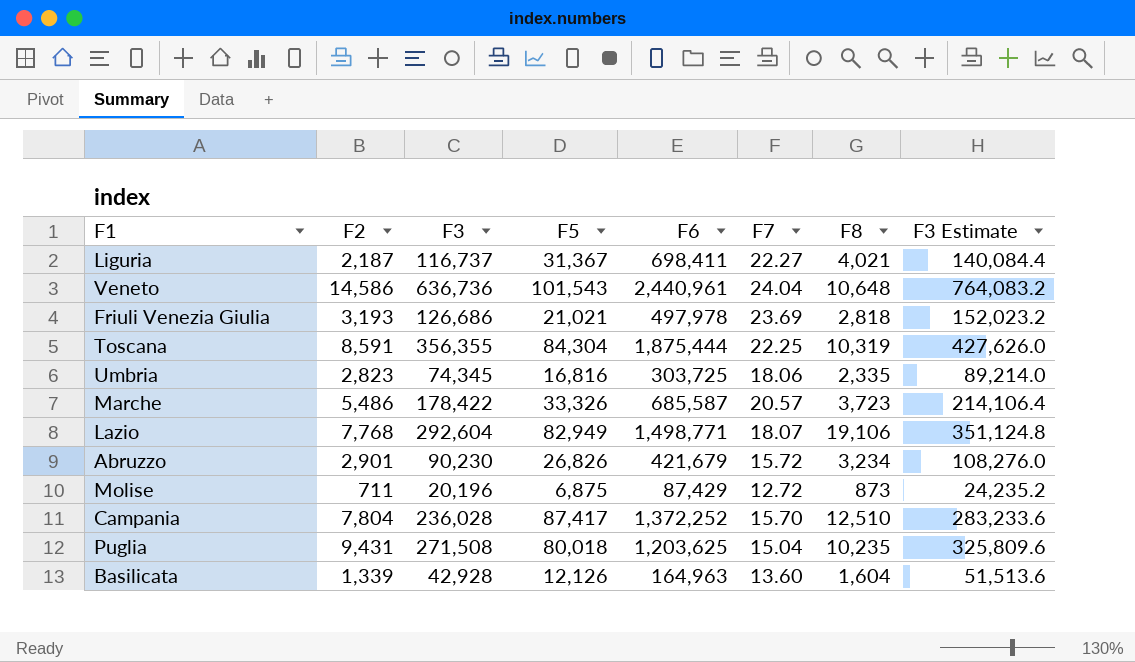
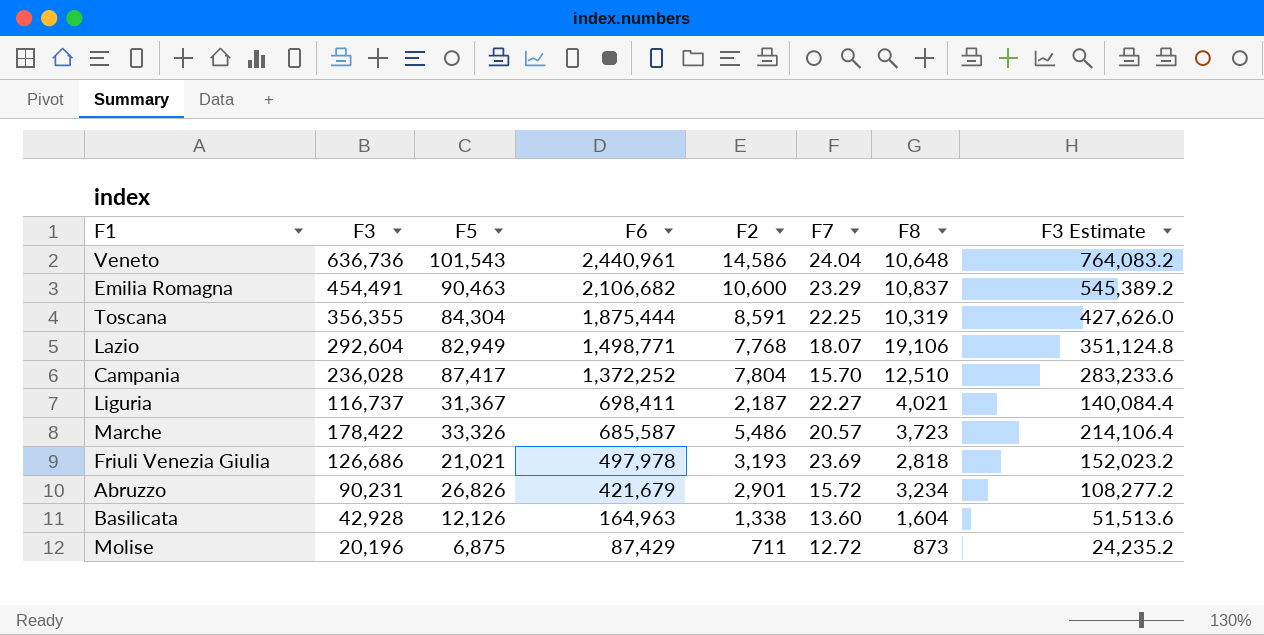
row order: none -> F6 descending
column F2 | position: 2 -> 5
row Umbria: 2,823 | 74,345 | 16,816 | 303,725 | 18.06 | 2,335 | 89,214.0 -> none
row Puglia: 9,431 | 271,508 | 80,018 | 1,203,625 | 15.04 | 10,235 | 325,809.6 -> none
row Emilia Romagna: none -> 454,491 | 90,463 | 2,106,682 | 10,600 | 23.29 | 10,837 | 545,389.2
Abruzzo | F3: 90,230 -> 90,231
Abruzzo | F3 Estimate: 108,276.0 -> 108,277.2
Basilicata | F2: 1,339 -> 1,338

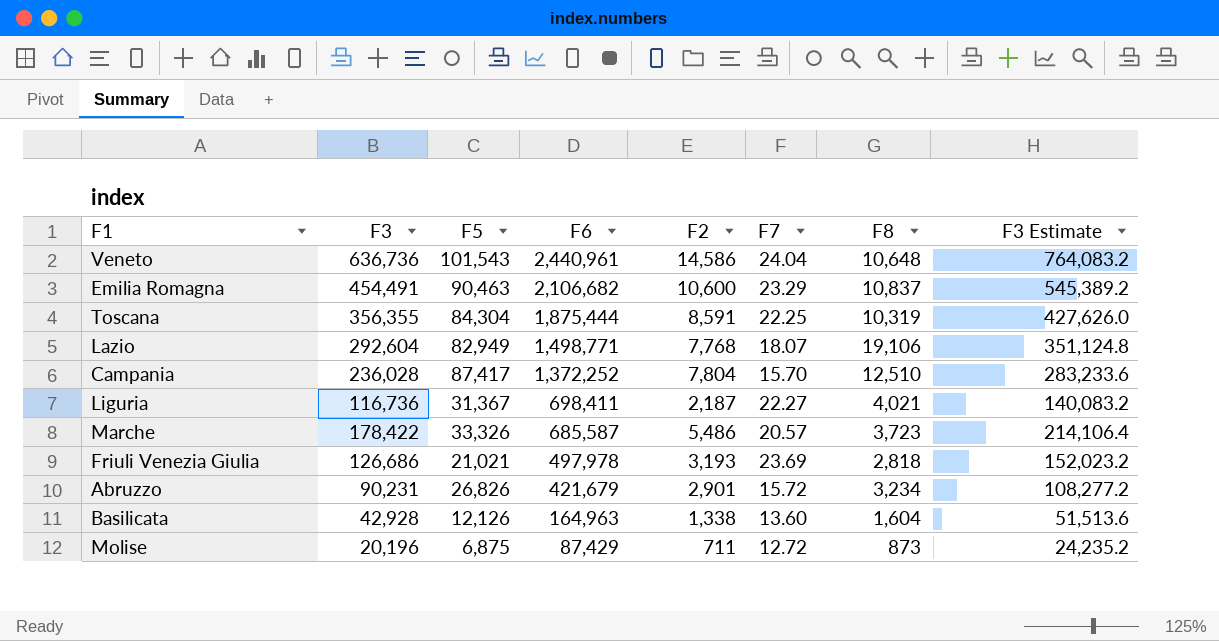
Liguria | F3: 116,737 -> 116,736
Liguria | F3 Estimate: 140,084.4 -> 140,083.2

